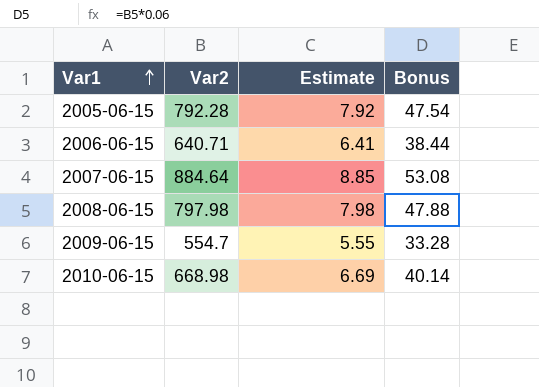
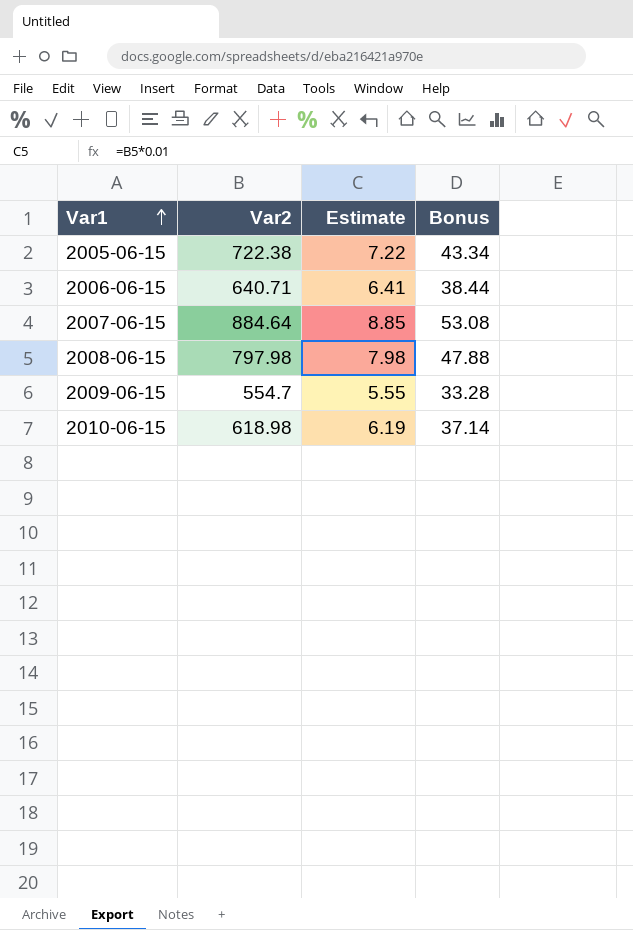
2005-06-15 | Var2: 792.28 -> 722.38
2005-06-15 | Estimate: 7.92 -> 7.22
2005-06-15 | Bonus: 47.54 -> 43.34
2010-06-15 | Var2: 668.98 -> 618.98
2010-06-15 | Estimate: 6.69 -> 6.19
2010-06-15 | Bonus: 40.14 -> 37.14

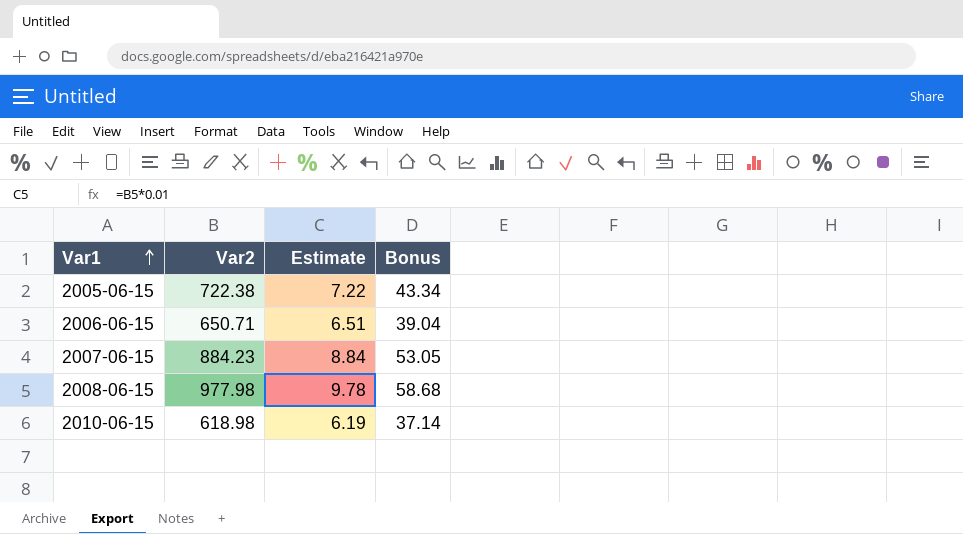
row 2009-06-15: 554.7 | 5.55 | 33.28 -> none
2006-06-15 | Var2: 640.71 -> 650.71
2006-06-15 | Estimate: 6.41 -> 6.51
2006-06-15 | Bonus: 38.44 -> 39.04
2007-06-15 | Var2: 884.64 -> 884.23
2007-06-15 | Estimate: 8.85 -> 8.84
2007-06-15 | Bonus: 53.08 -> 53.05
2008-06-15 | Var2: 797.98 -> 977.98
2008-06-15 | Estimate: 7.98 -> 9.78
2008-06-15 | Bonus: 47.88 -> 58.68

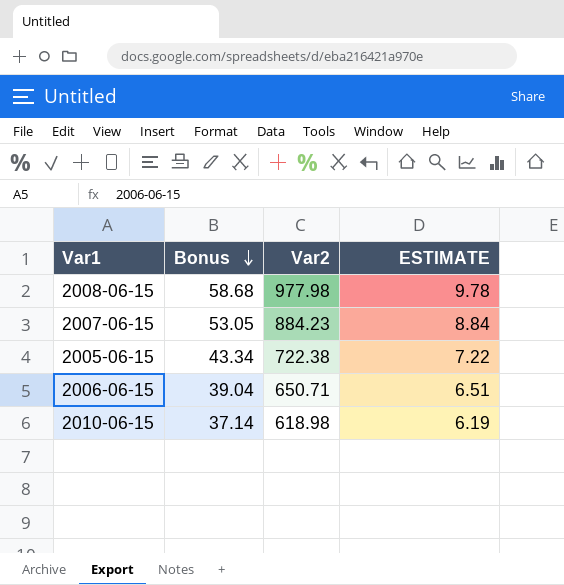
row order: Var1 ascending -> Bonus descending
column Bonus | position: 4 -> 2
column name: Estimate -> ESTIMATE

